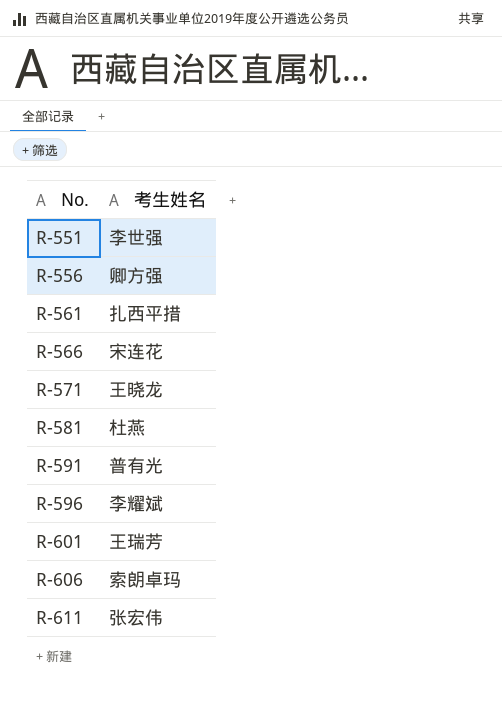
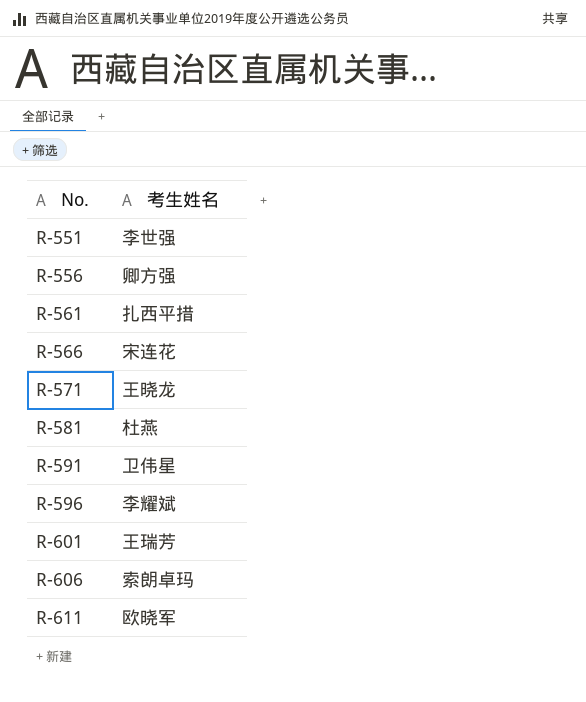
R-591 | 考生姓名: 普有光 -> 卫伟星
R-611 | 考生姓名: 张宏伟 -> 欧晓军

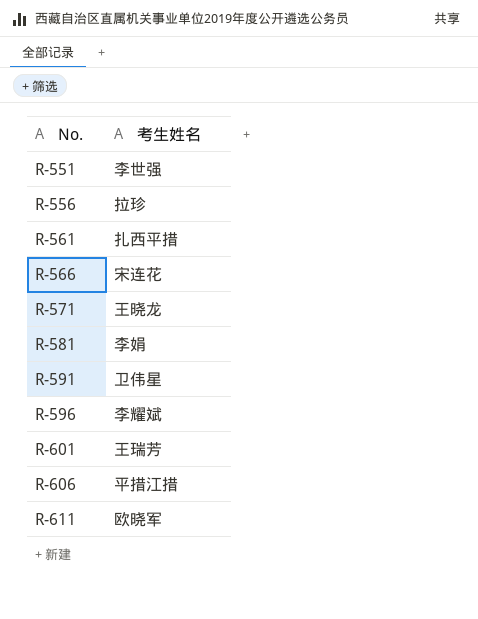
R-556 | 考生姓名: 卿方强 -> 拉珍
R-581 | 考生姓名: 杜燕 -> 李娟
R-606 | 考生姓名: 索朗卓玛 -> 平措江措

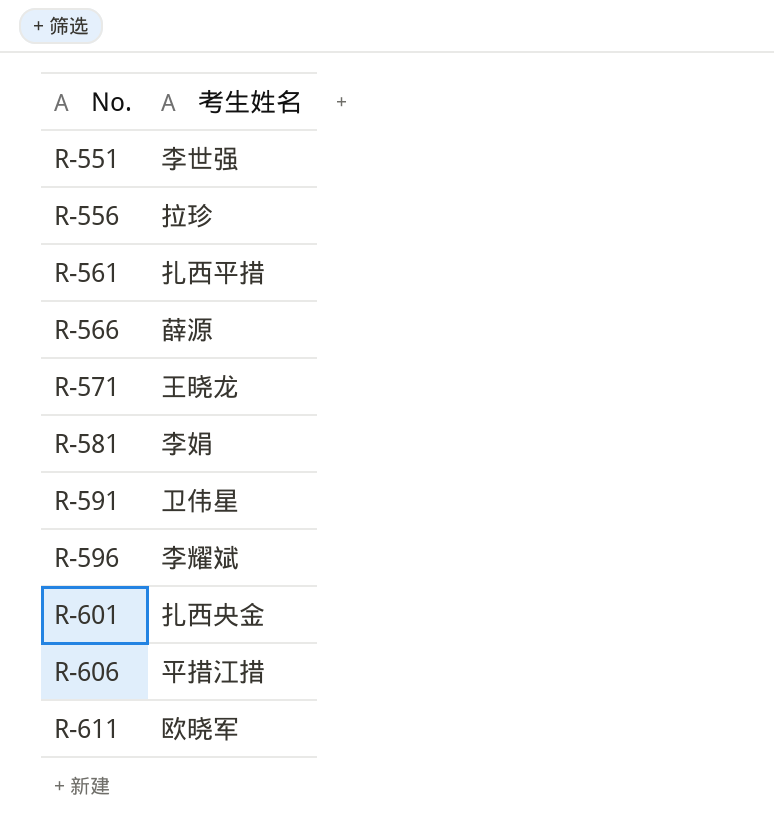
R-566 | 考生姓名: 宋连花 -> 薛源
R-601 | 考生姓名: 王瑞芳 -> 扎西央金

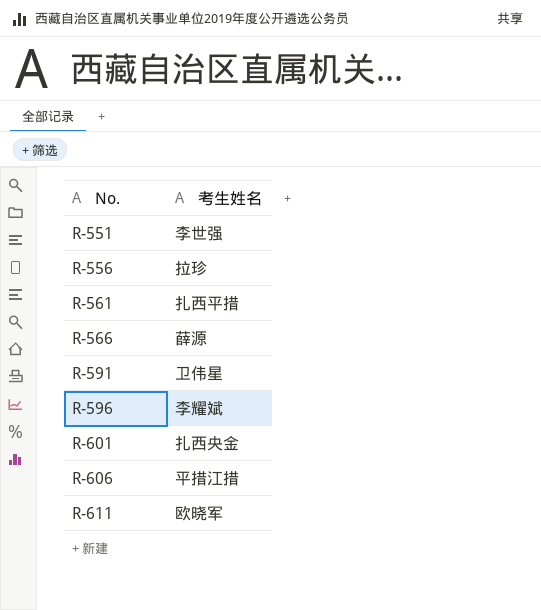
row R-571: 王晓龙 -> none
row R-581: 李娟 -> none

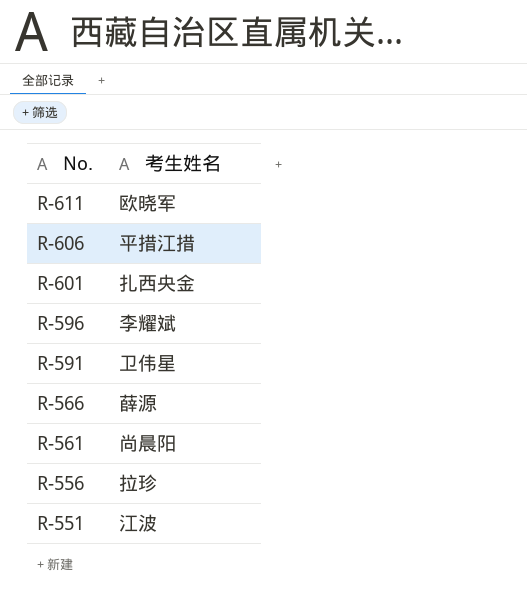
row order: No. ascending -> No. descending
R-561 | 考生姓名: 扎西平措 -> 尚晨阳
R-551 | 考生姓名: 李世强 -> 江波

